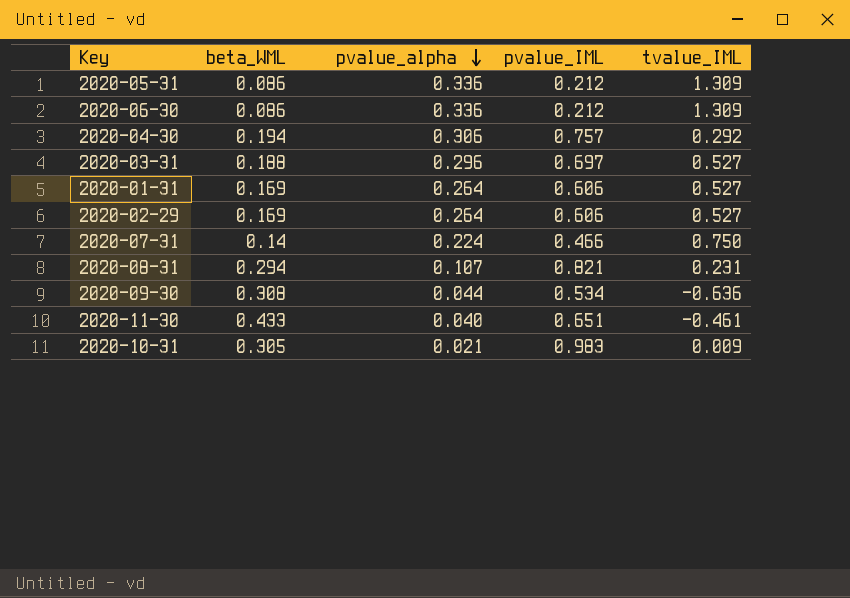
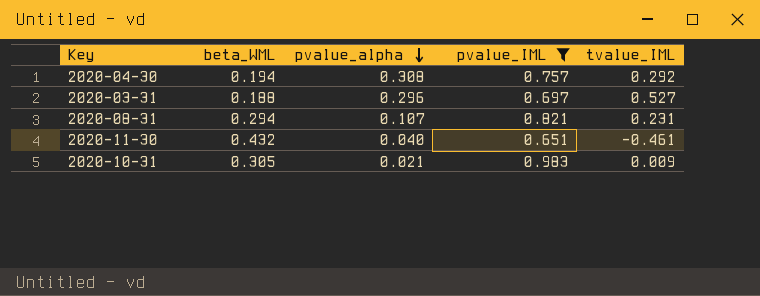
filter: none -> pvalue_IML >= 0.651
2020-04-30 | pvalue_alpha: 0.306 -> 0.308
2020-11-30 | beta_WML: 0.433 -> 0.432

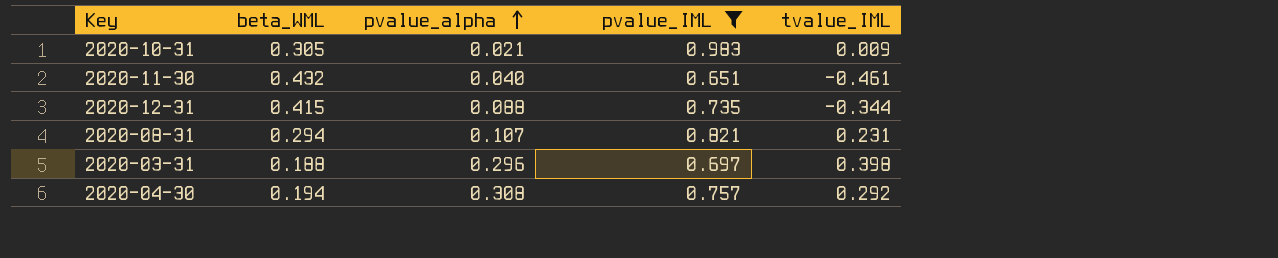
row order: pvalue_alpha descending -> pvalue_alpha ascending
row 2020-12-31: none -> 0.415 | 0.088 | 0.735 | -0.344
2020-03-31 | tvalue_IML: 0.527 -> 0.398

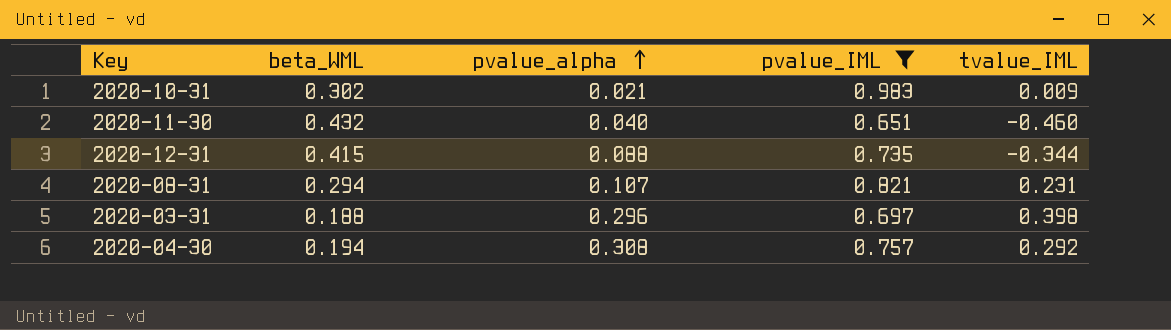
2020-10-31 | beta_WML: 0.305 -> 0.302
2020-11-30 | tvalue_IML: -0.461 -> -0.460

